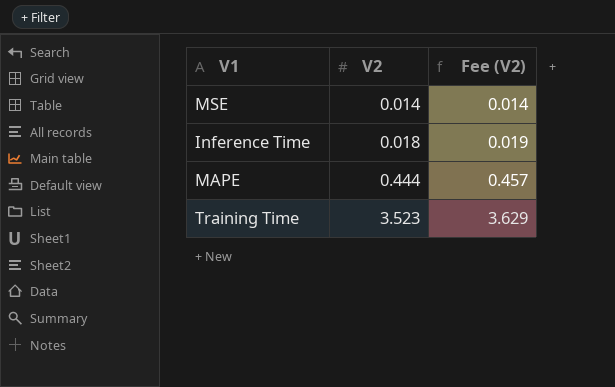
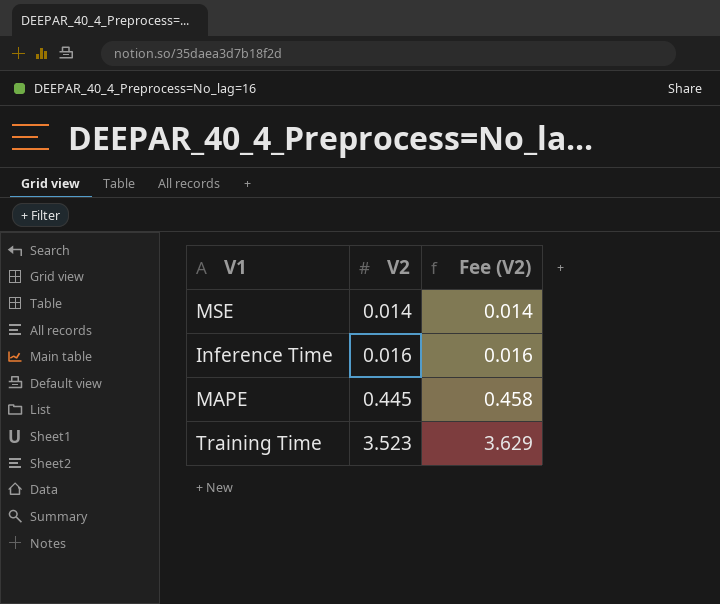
Inference Time | V2: 0.018 -> 0.016
Inference Time | Fee (V2): 0.019 -> 0.016
MAPE | V2: 0.444 -> 0.445
MAPE | Fee (V2): 0.457 -> 0.458

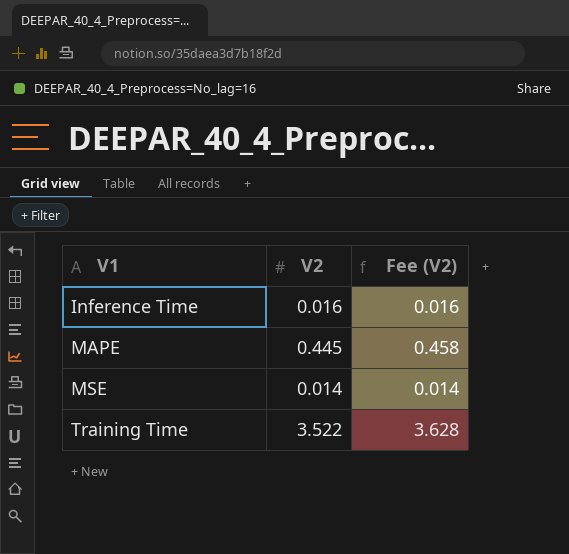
row order: V2 ascending -> V1 ascending
Training Time | V2: 3.523 -> 3.522
Training Time | Fee (V2): 3.629 -> 3.628

